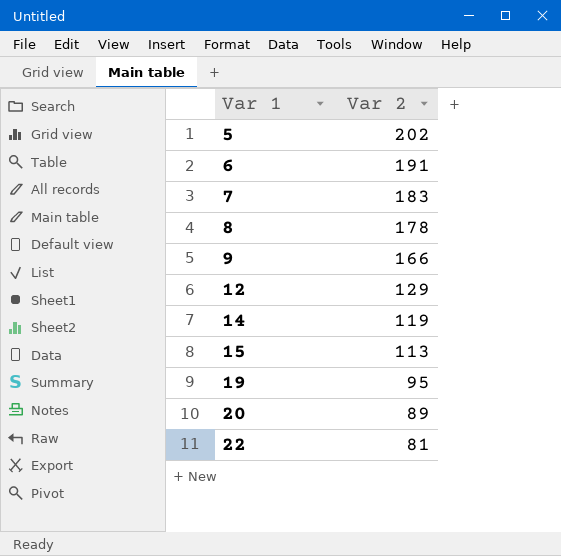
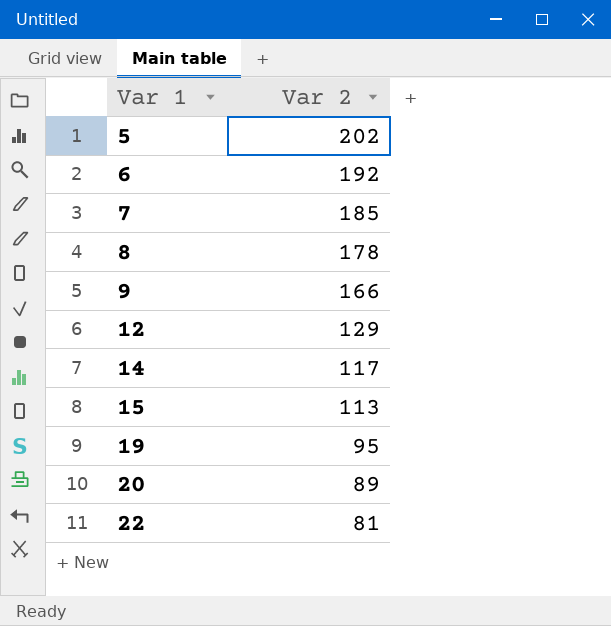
6 | Var 2: 191 -> 192
7 | Var 2: 183 -> 185
14 | Var 2: 119 -> 117

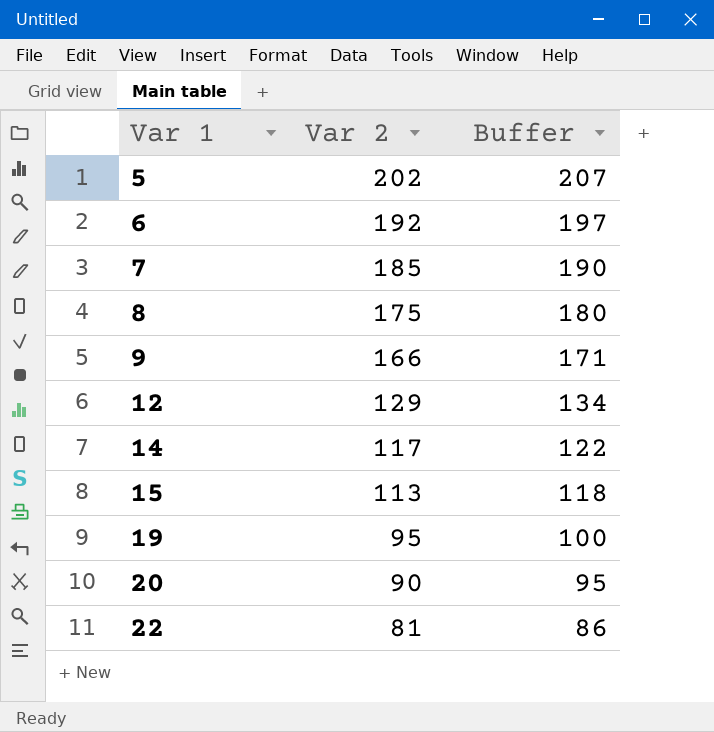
column Buffer | formula: none -> [Var 2] + 5
8 | Var 2: 178 -> 175
20 | Var 2: 89 -> 90

